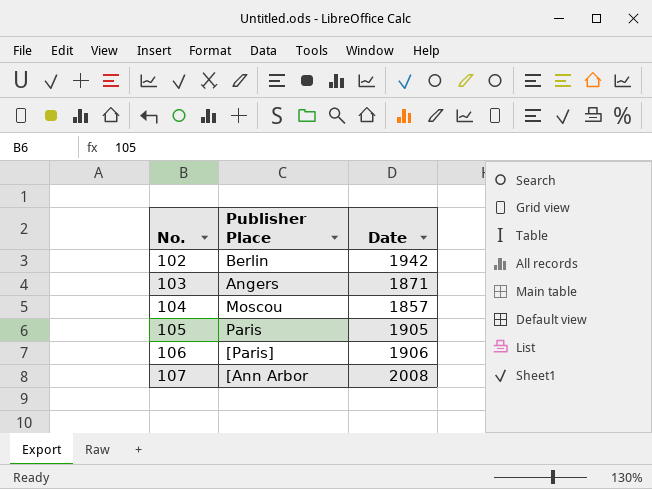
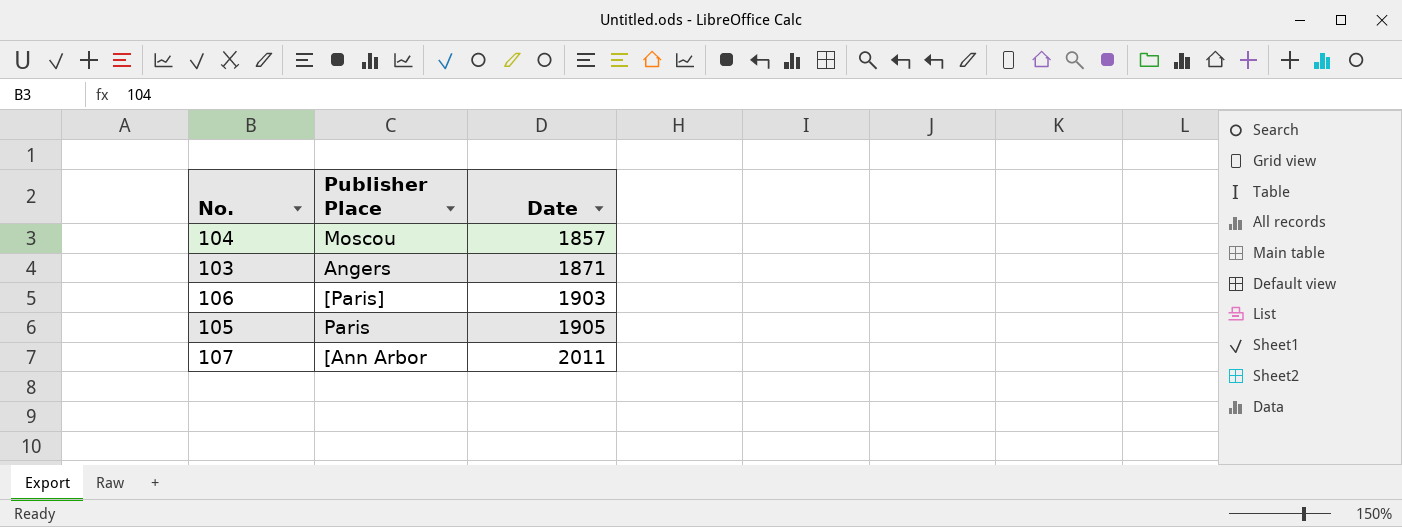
row order: No. ascending -> Date ascending
row 102: Berlin | 1942 -> none
106 | Date: 1906 -> 1903
107 | Date: 2008 -> 2011

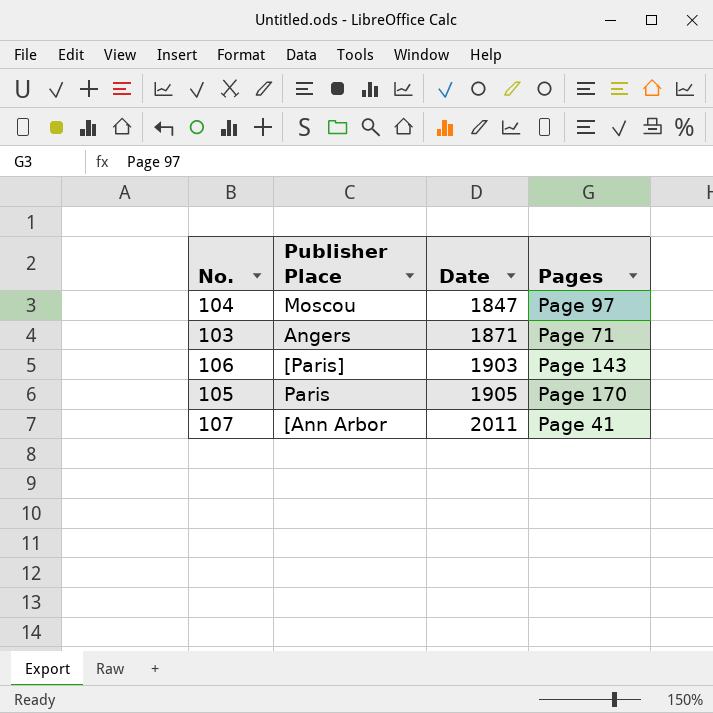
column Pages | position: none -> 4
104 | Date: 1857 -> 1847

